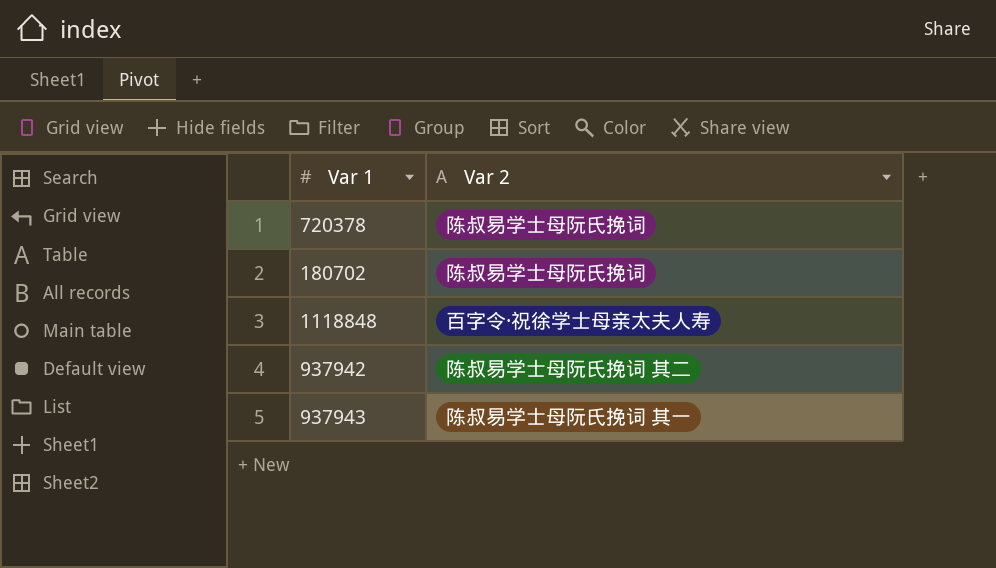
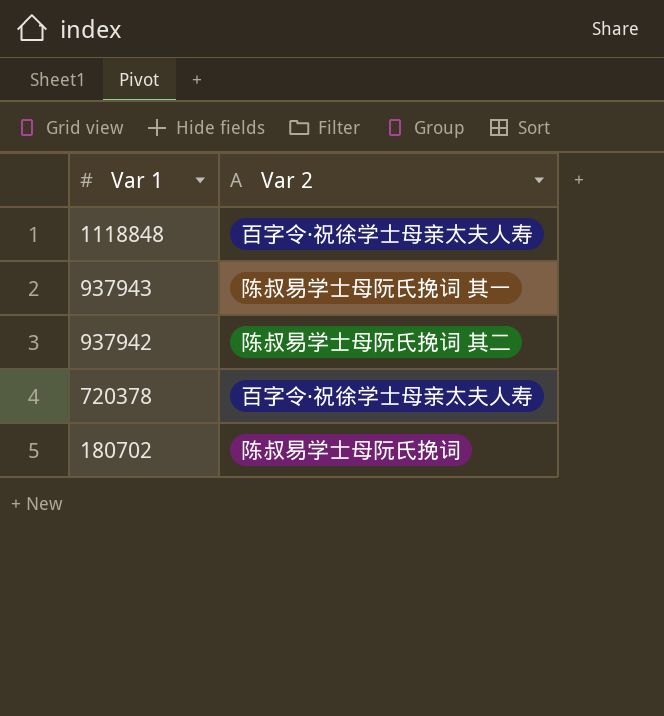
row order: none -> Var 1 descending
720378 | Var 2: 陈叔易学士母阮氏挽词 -> 百字令·祝徐学士母亲太夫人寿

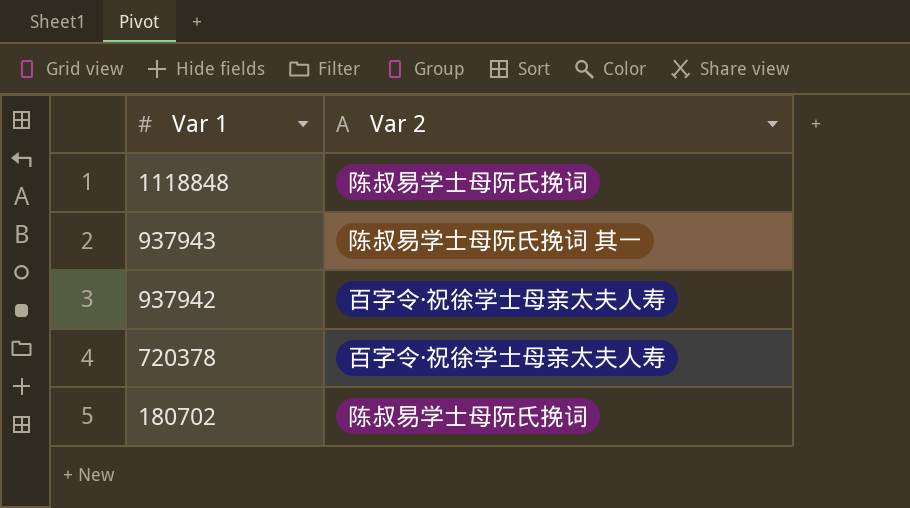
1118848 | Var 2: 百字令·祝徐学士母亲太夫人寿 -> 陈叔易学士母阮氏挽词
937942 | Var 2: 陈叔易学士母阮氏挽词 其二 -> 百字令·祝徐学士母亲太夫人寿

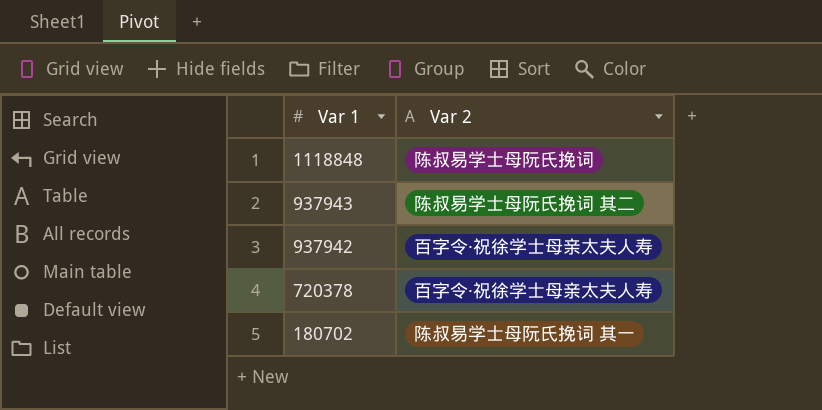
937943 | Var 2: 陈叔易学士母阮氏挽词 其一 -> 陈叔易学士母阮氏挽词 其二
180702 | Var 2: 陈叔易学士母阮氏挽词 -> 陈叔易学士母阮氏挽词 其一

